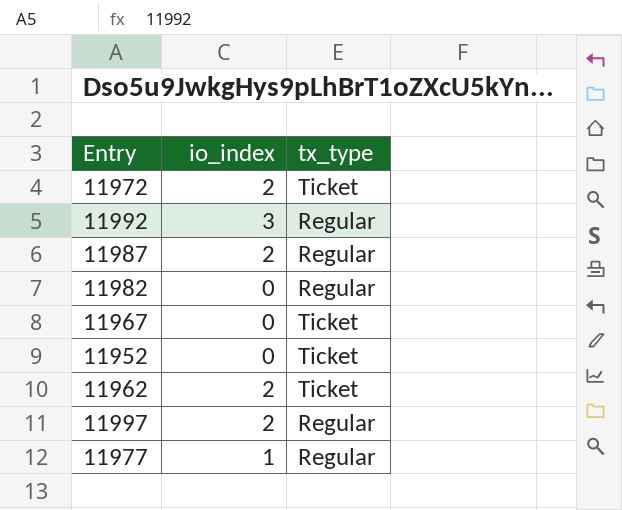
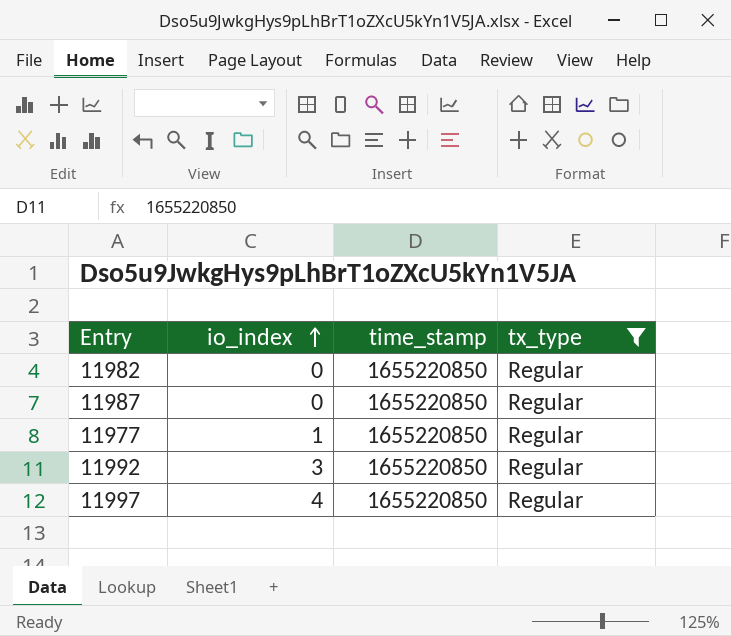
filter: none -> tx_type = Regular
row order: none -> io_index ascending
column time_stamp | position: none -> 3
11987 | io_index: 2 -> 0
11997 | io_index: 2 -> 4

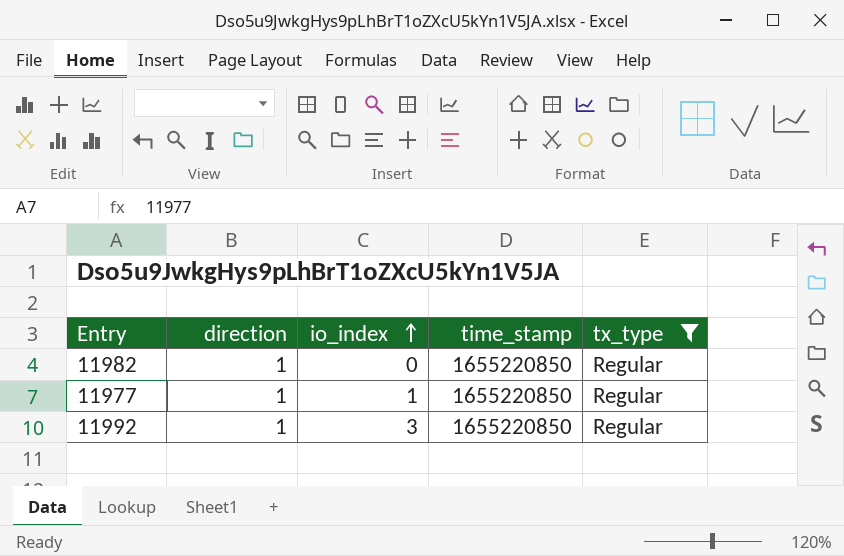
column direction | position: none -> 2
row 11987: 0 | 1655220850 | Regular -> none
row 11997: 4 | 1655220850 | Regular -> none

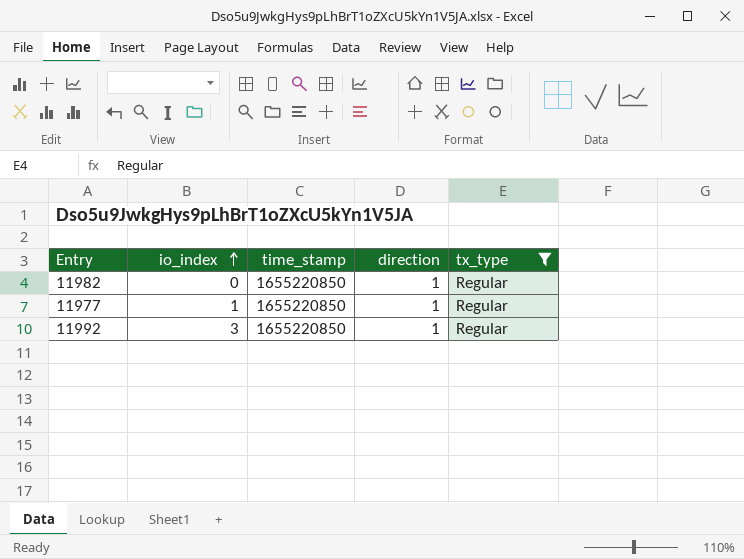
column direction | position: 2 -> 4

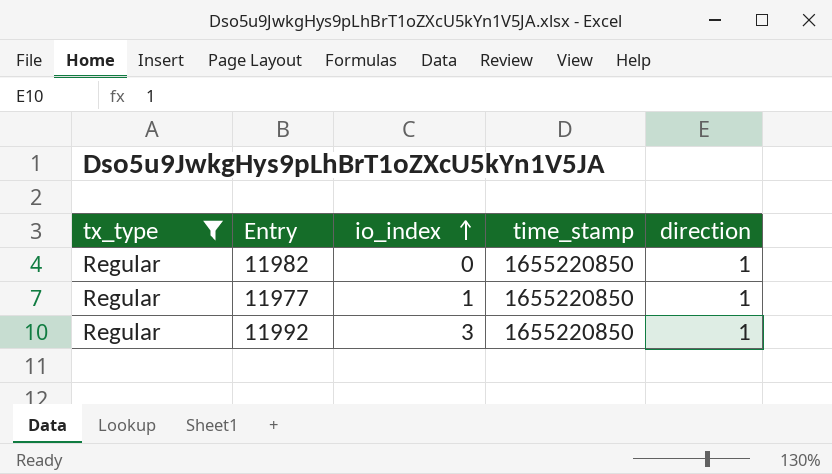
column tx_type | position: 5 -> 1

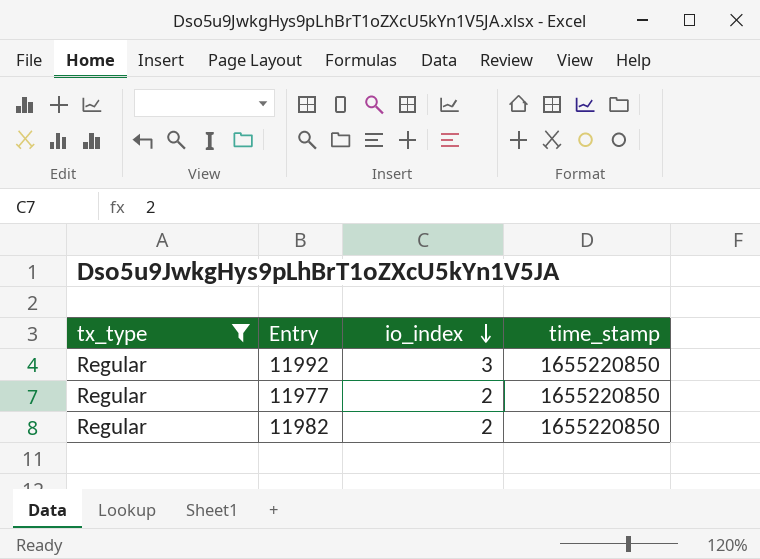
row order: io_index ascending -> io_index descending
column direction | position: 5 -> none
11977 | io_index: 1 -> 2
11982 | io_index: 0 -> 2

